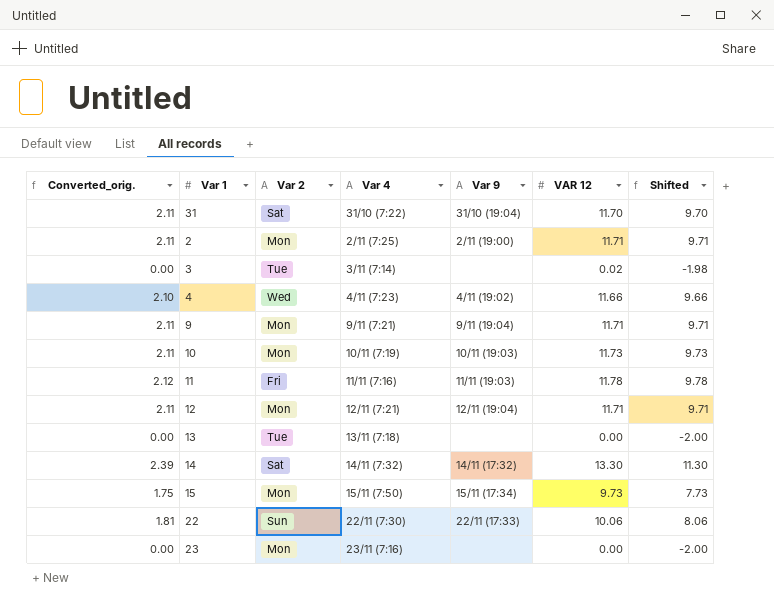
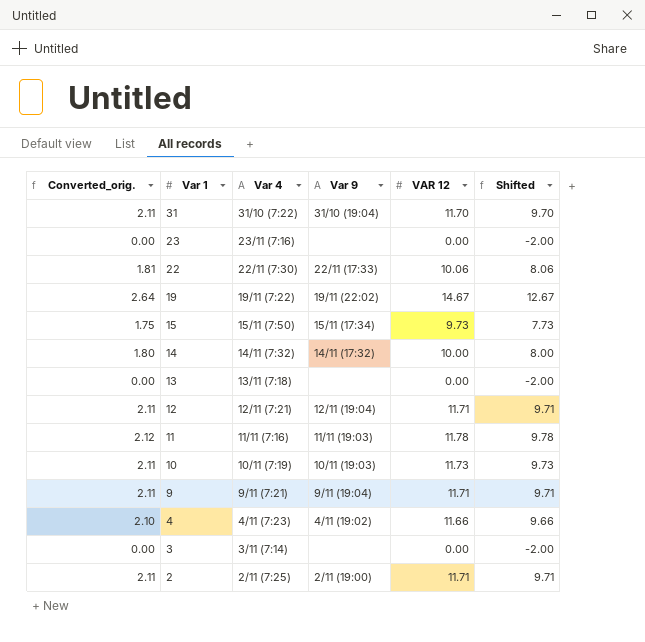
row order: none -> Var 1 descending
column Var 2 | position: 3 -> none
row 19: none -> 2.64 | 19/11 (7:22) | 19/11 (22:02) | 14.67 | 12.67
14 | Converted_orig.: 2.39 -> 1.80
14 | VAR 12: 13.30 -> 10.00
14 | Shifted: 11.30 -> 8.00
3 | VAR 12: 0.02 -> 0.00
3 | Shifted: -1.98 -> -2.00

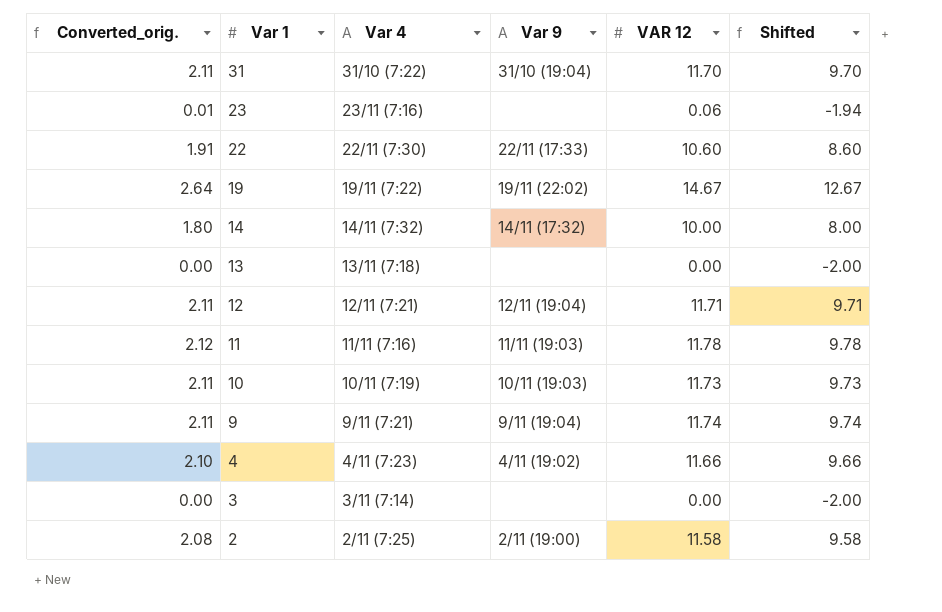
row 15: 1.75 | 15/11 (7:50) | 15/11 (17:34) | 9.73 | 7.73 -> none
23 | Converted_orig.: 0.00 -> 0.01
23 | VAR 12: 0.00 -> 0.06
23 | Shifted: -2.00 -> -1.94
22 | Converted_orig.: 1.81 -> 1.91
22 | VAR 12: 10.06 -> 10.60
22 | Shifted: 8.06 -> 8.60
9 | VAR 12: 11.71 -> 11.74
9 | Shifted: 9.71 -> 9.74
2 | Converted_orig.: 2.11 -> 2.08
2 | VAR 12: 11.71 -> 11.58
2 | Shifted: 9.71 -> 9.58

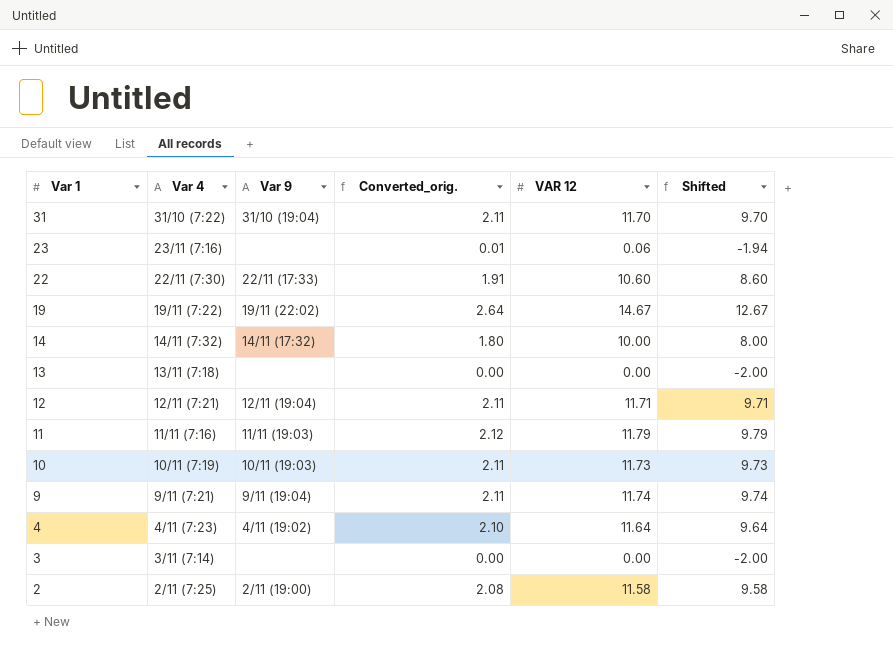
column Converted_orig. | position: 1 -> 4
11 | VAR 12: 11.78 -> 11.79
11 | Shifted: 9.78 -> 9.79
4 | VAR 12: 11.66 -> 11.64
4 | Shifted: 9.66 -> 9.64

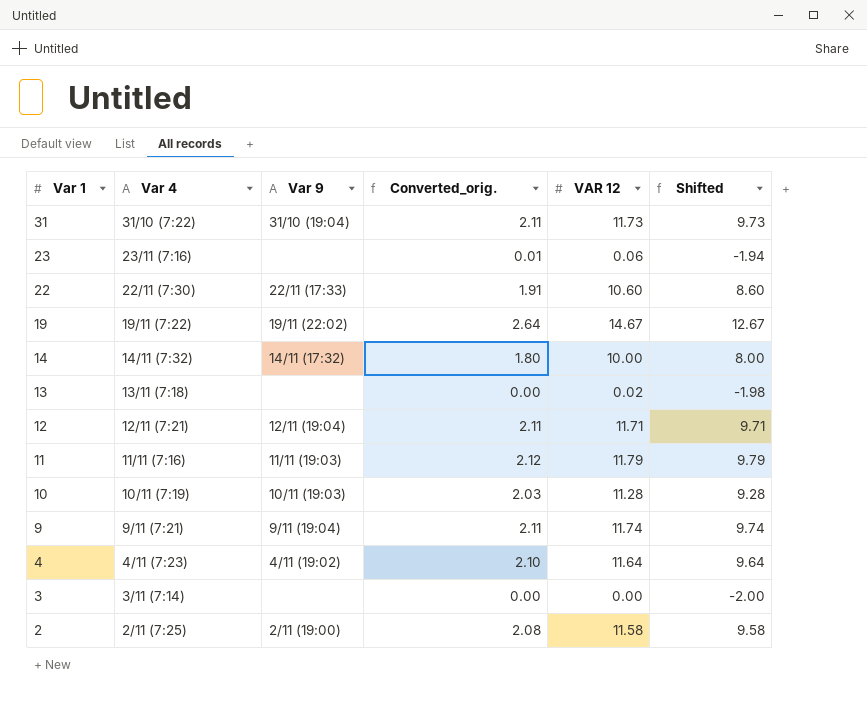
31 | VAR 12: 11.70 -> 11.73
31 | Shifted: 9.70 -> 9.73
13 | VAR 12: 0.00 -> 0.02
13 | Shifted: -2.00 -> -1.98
10 | Converted_orig.: 2.11 -> 2.03
10 | VAR 12: 11.73 -> 11.28
10 | Shifted: 9.73 -> 9.28

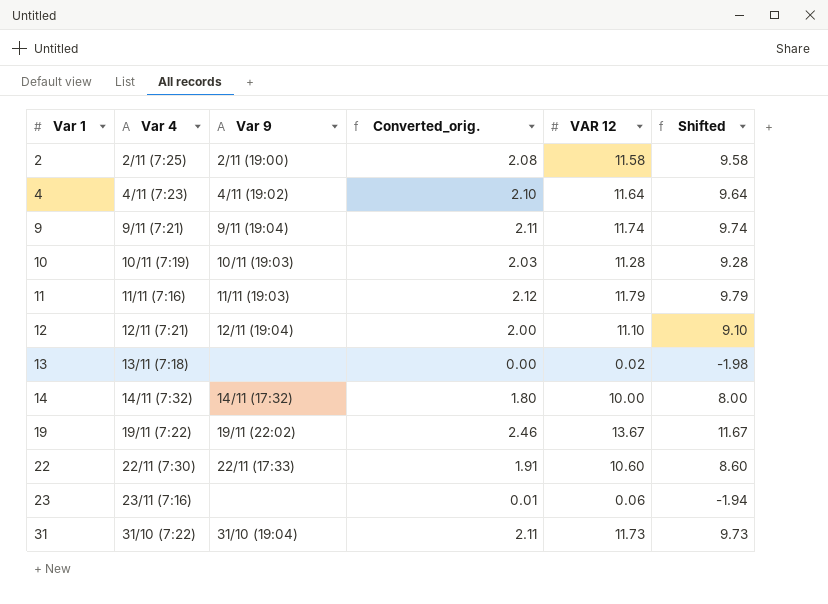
row order: Var 1 descending -> Var 1 ascending
row 3: 3/11 (7:14) | none | 0.00 | 0.00 | -2.00 -> none
12 | Converted_orig.: 2.11 -> 2.00
12 | VAR 12: 11.71 -> 11.10
12 | Shifted: 9.71 -> 9.10
19 | Converted_orig.: 2.64 -> 2.46
19 | VAR 12: 14.67 -> 13.67
19 | Shifted: 12.67 -> 11.67

